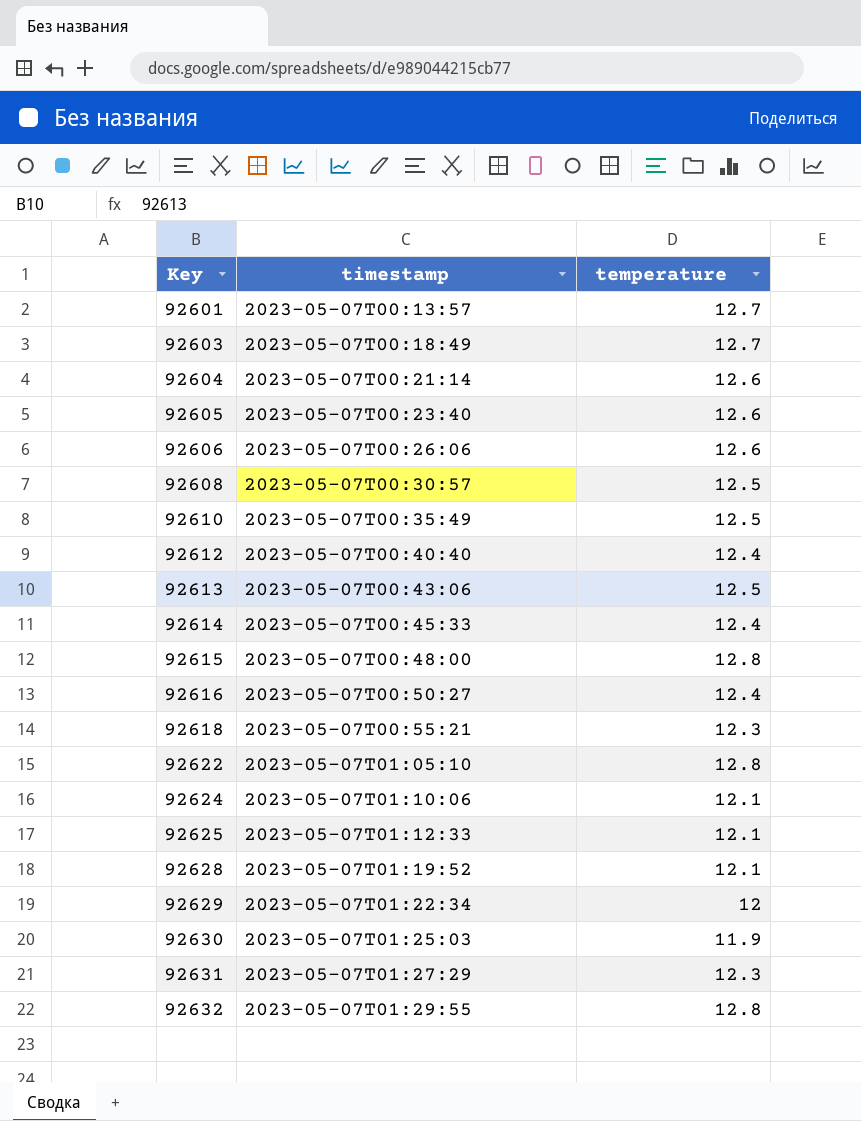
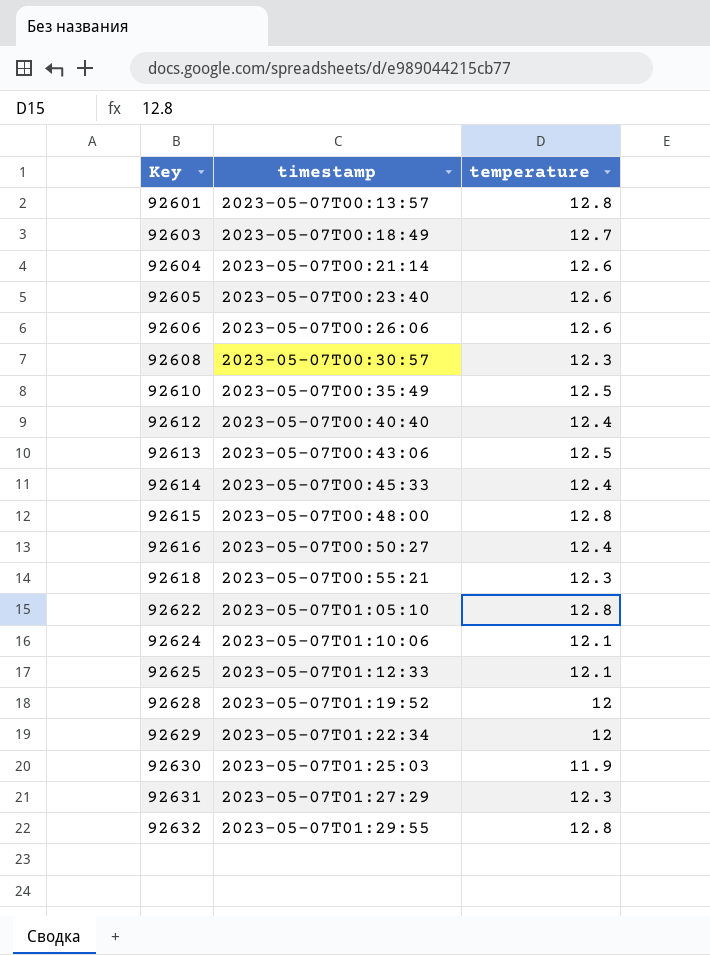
92601 | temperature: 12.7 -> 12.8
92608 | temperature: 12.5 -> 12.3
92628 | temperature: 12.1 -> 12

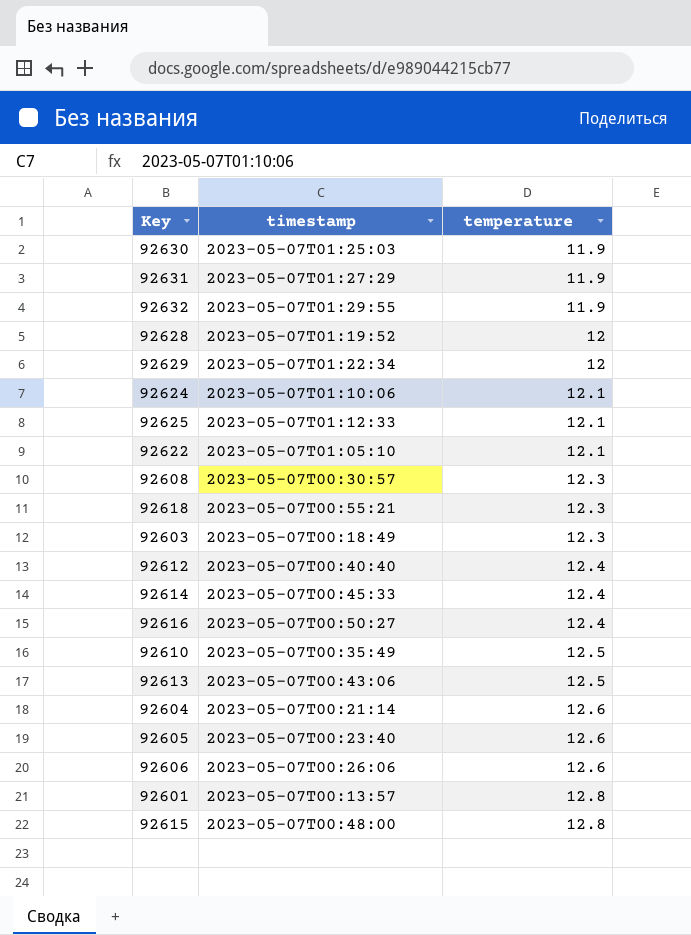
row order: Key ascending -> temperature ascending
92631 | temperature: 12.3 -> 11.9
92632 | temperature: 12.8 -> 11.9
92622 | temperature: 12.8 -> 12.1
92603 | temperature: 12.7 -> 12.3

